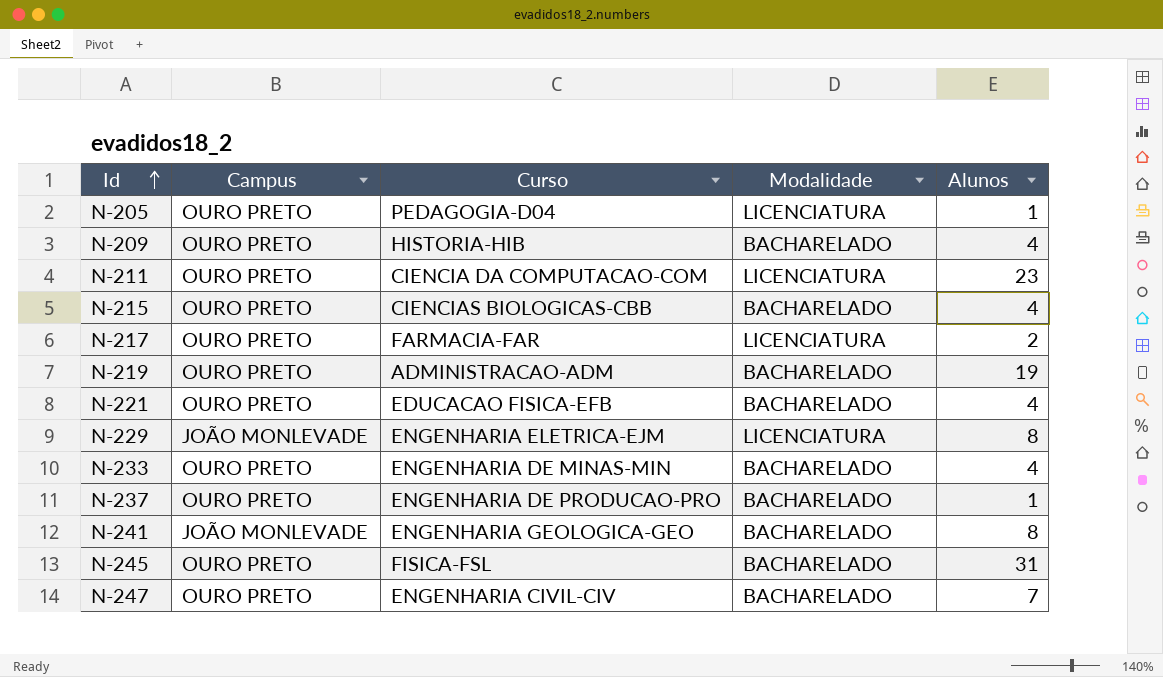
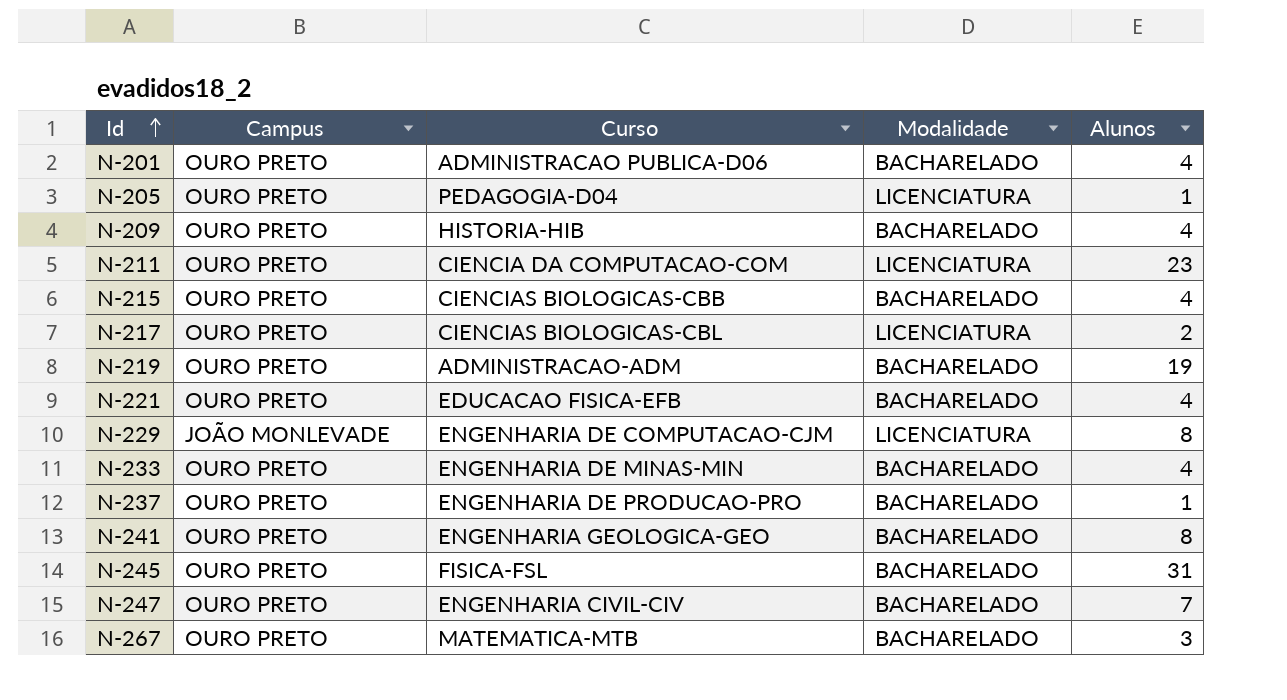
row N-201: none -> OURO PRETO | ADMINISTRACAO PUBLICA-D06 | BACHARELADO | 4
N-217 | Curso: FARMACIA-FAR -> CIENCIAS BIOLOGICAS-CBL
N-229 | Curso: ENGENHARIA ELETRICA-EJM -> ENGENHARIA DE COMPUTACAO-CJM
N-241 | Campus: JOÃO MONLEVADE -> OURO PRETO
row N-267: none -> OURO PRETO | MATEMATICA-MTB | BACHARELADO | 3

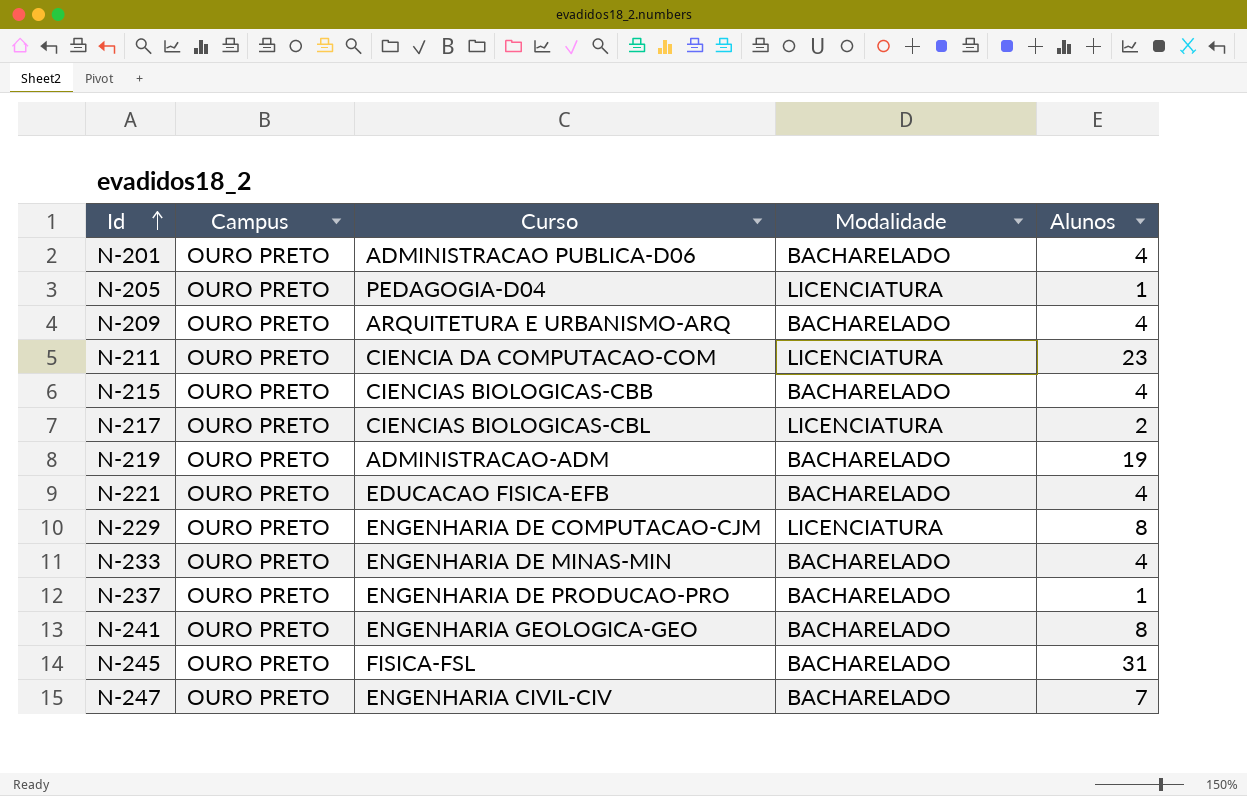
row N-267: OURO PRETO | MATEMATICA-MTB | BACHARELADO | 3 -> none
N-209 | Curso: HISTORIA-HIB -> ARQUITETURA E URBANISMO-ARQ
N-229 | Campus: JOÃO MONLEVADE -> OURO PRETO

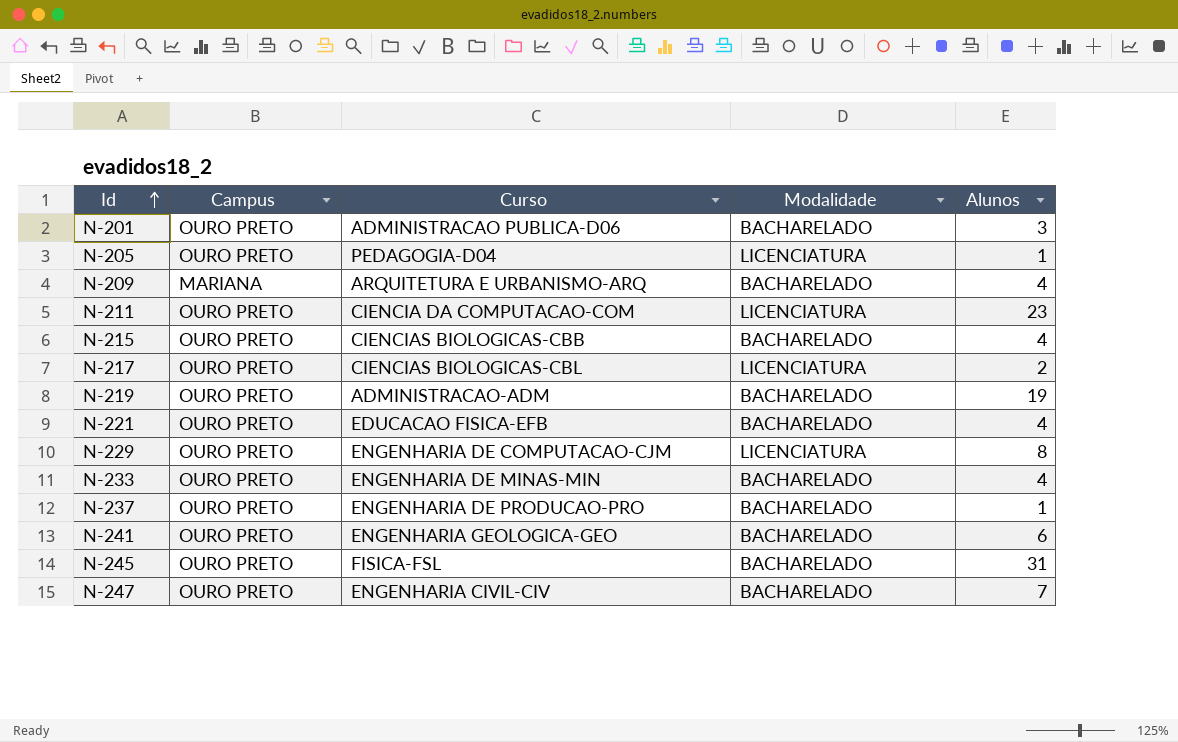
N-201 | Alunos: 4 -> 3
N-209 | Campus: OURO PRETO -> MARIANA
N-241 | Alunos: 8 -> 6

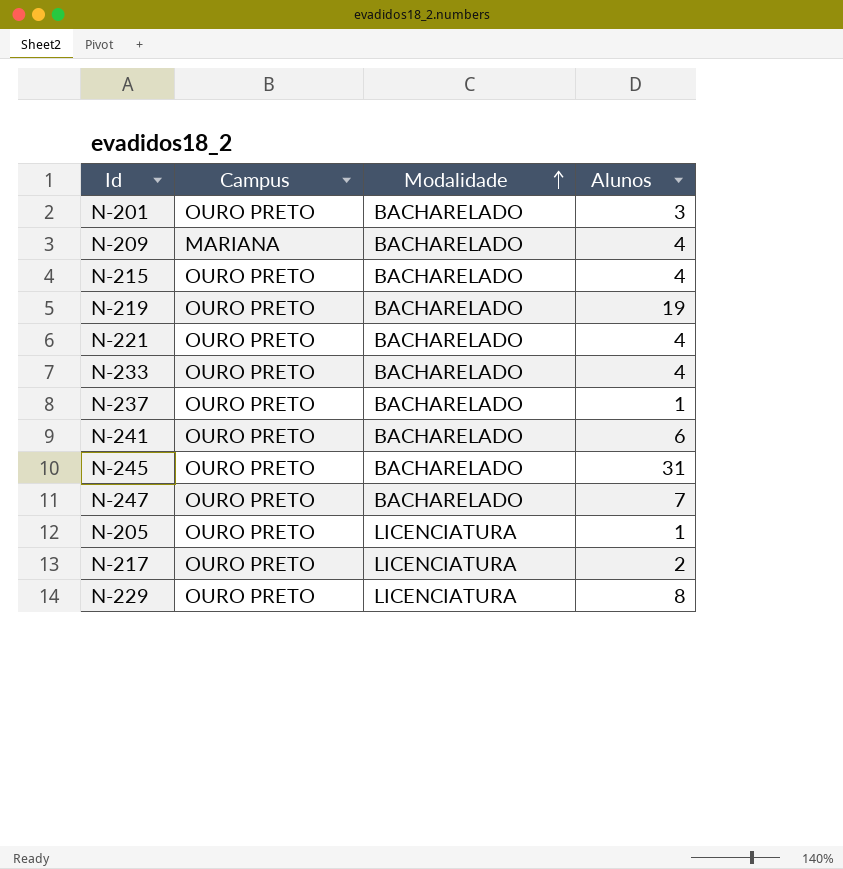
row order: Id ascending -> Modalidade ascending
column Curso | position: 3 -> none
row N-211: OURO PRETO | CIENCIA DA COMPUTACAO-COM | LICENCIATURA | 23 -> none

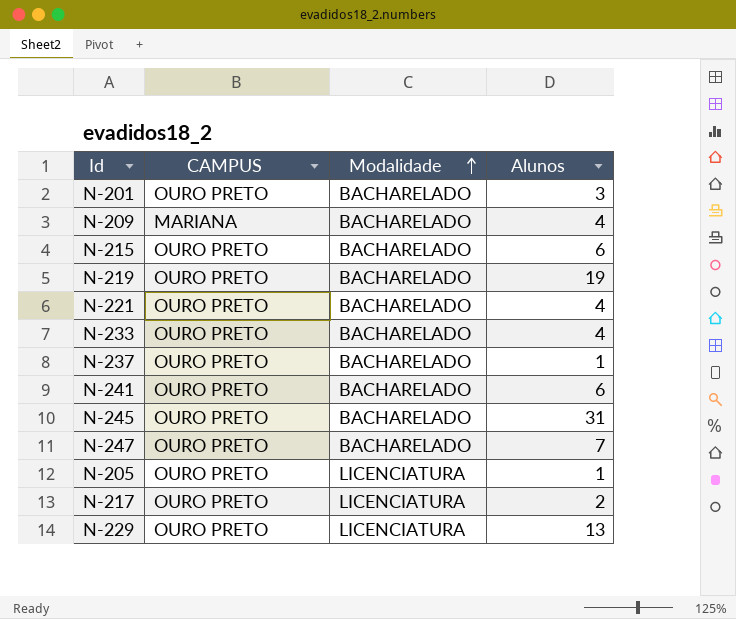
column name: Campus -> CAMPUS
N-215 | Alunos: 4 -> 6
N-229 | Alunos: 8 -> 13

